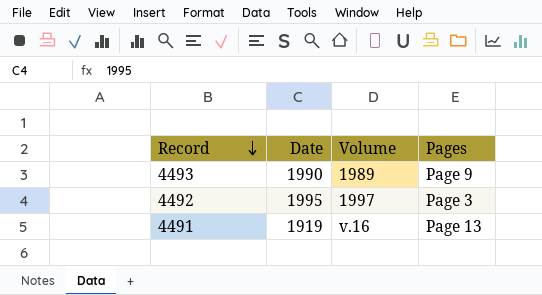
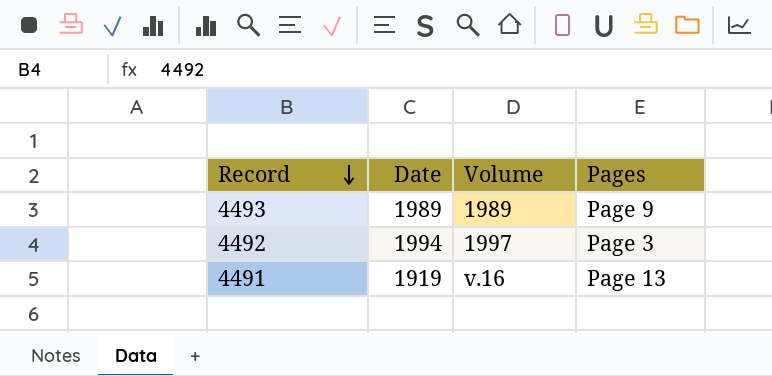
4493 | Date: 1990 -> 1989
4492 | Date: 1995 -> 1994

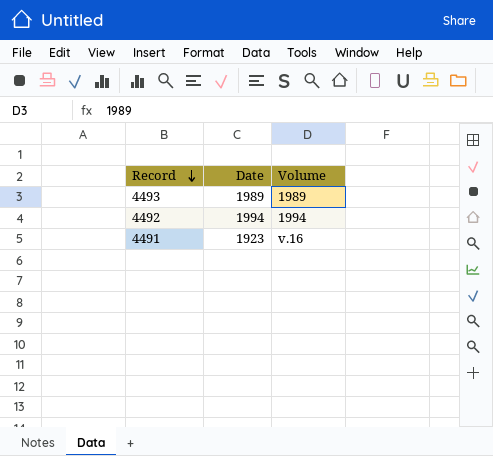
column Pages | position: 4 -> none
4492 | Volume: 1997 -> 1994
4491 | Date: 1919 -> 1923

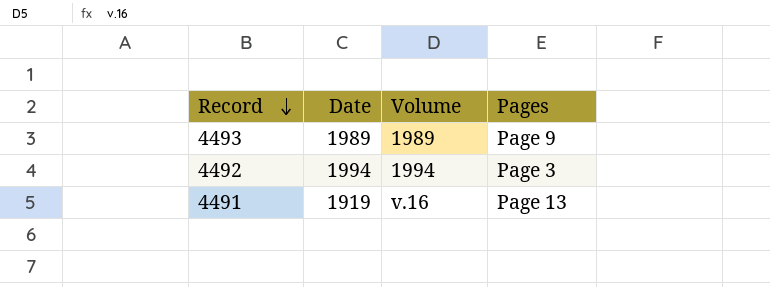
column Pages | position: none -> 4
4491 | Date: 1923 -> 1919

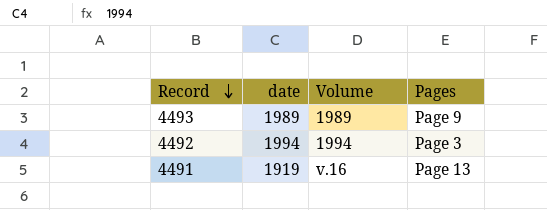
column name: Date -> date

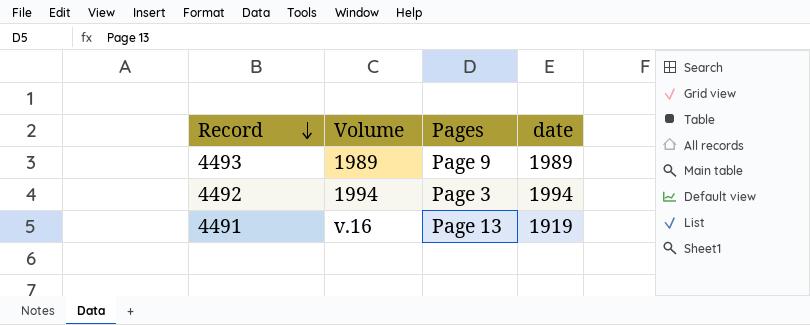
column date | position: 2 -> 4

